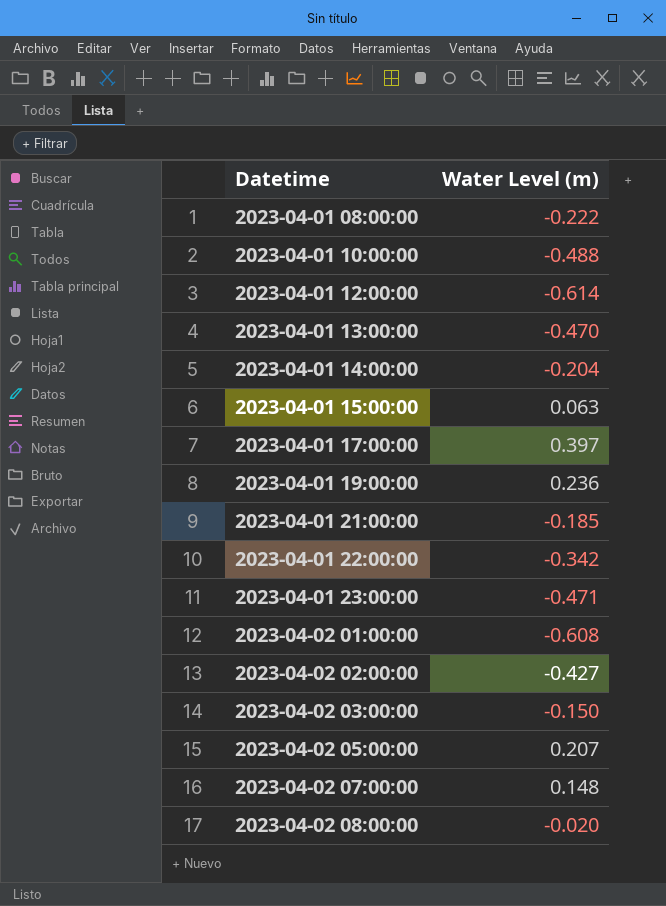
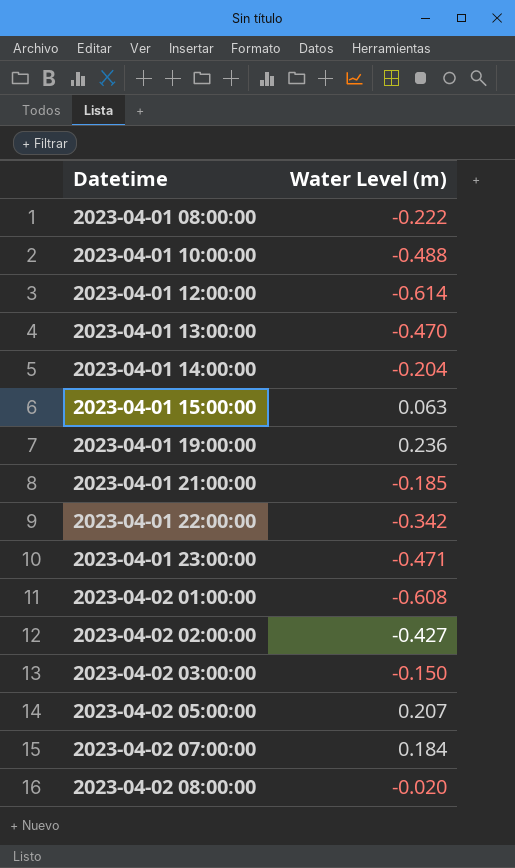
row 2023-04-01 17:00:00: 0.397 -> none
2023-04-02 07:00:00 | Water Level (m): 0.148 -> 0.184

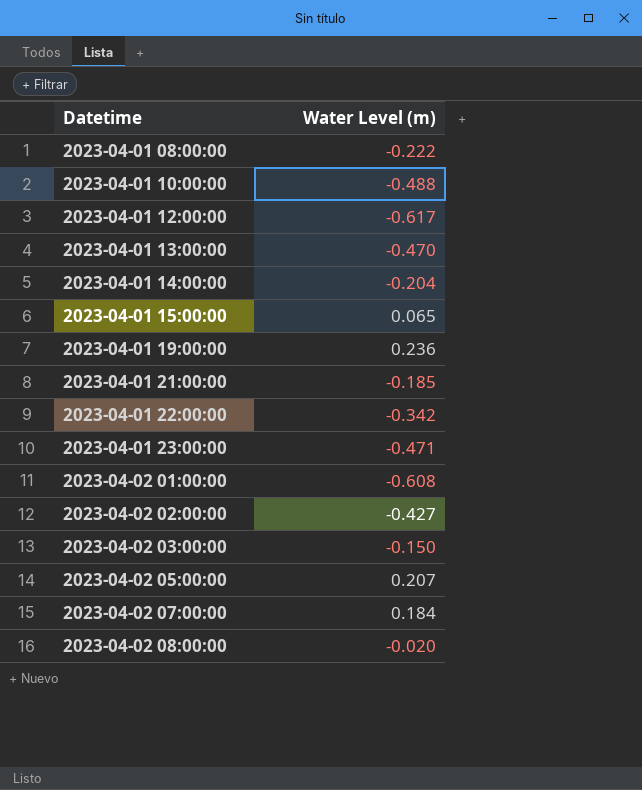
2023-04-01 12:00:00 | Water Level (m): -0.614 -> -0.617
2023-04-01 15:00:00 | Water Level (m): 0.063 -> 0.065

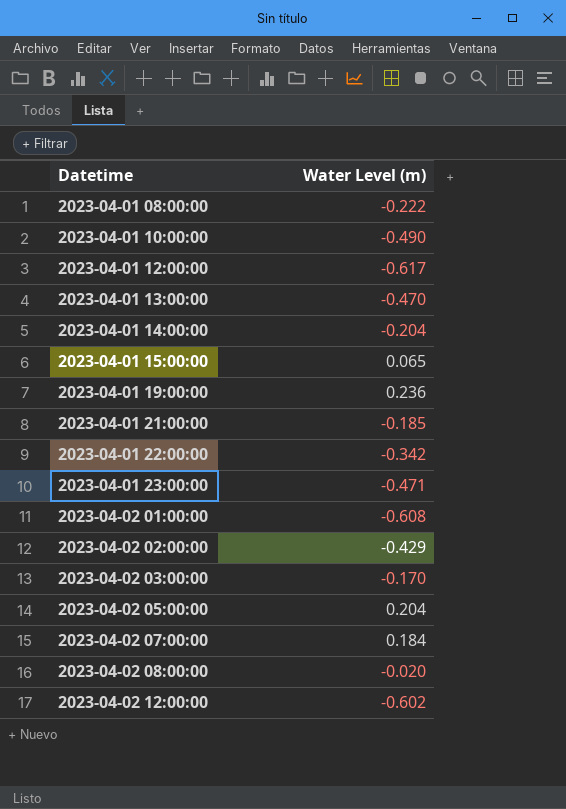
2023-04-01 10:00:00 | Water Level (m): -0.488 -> -0.490
2023-04-02 02:00:00 | Water Level (m): -0.427 -> -0.429
2023-04-02 03:00:00 | Water Level (m): -0.150 -> -0.170
2023-04-02 05:00:00 | Water Level (m): 0.207 -> 0.204
row 2023-04-02 12:00:00: none -> -0.602

